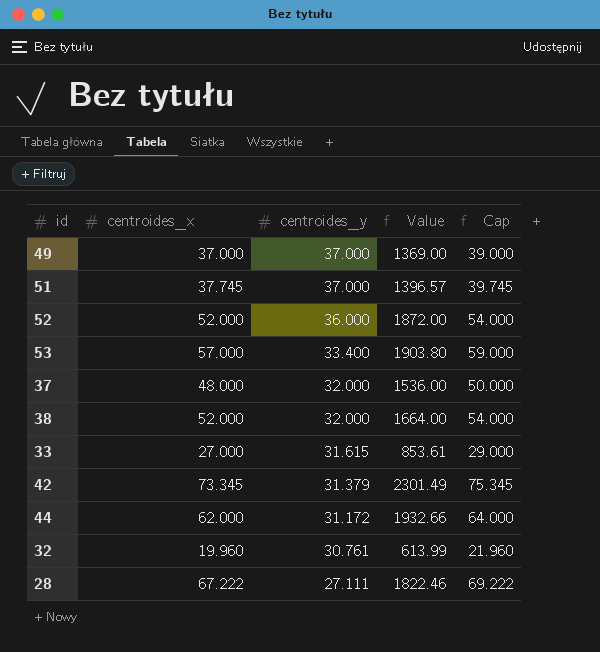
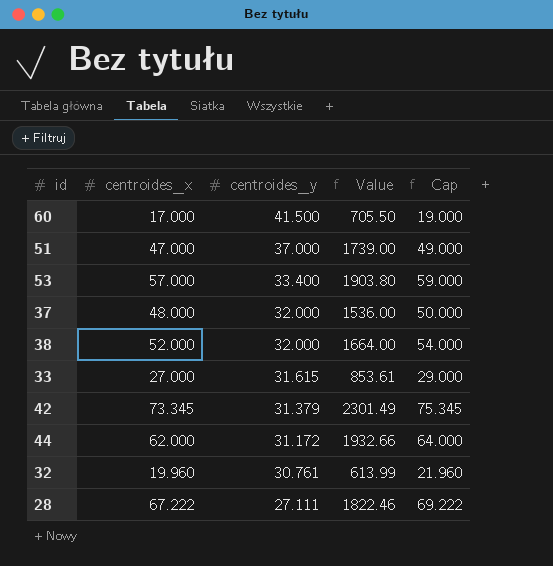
row 49: 37.000 | 37.000 | 1369.00 | 39.000 -> none
row 52: 52.000 | 36.000 | 1872.00 | 54.000 -> none
row 60: none -> 17.000 | 41.500 | 705.50 | 19.000
51 | centroides_x: 37.745 -> 47.000
51 | Value: 1396.57 -> 1739.00
51 | Cap: 39.745 -> 49.000

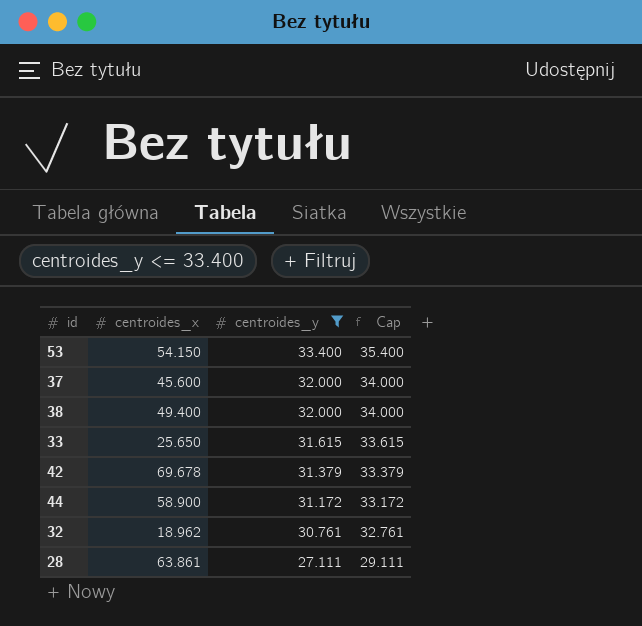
filter: none -> centroides_y <= 33.400
column Value | formula: [centroides_x] * [centroides_y] -> none
column Cap | formula: [centroides_x] + 2 -> [centroides_y] + 2
53 | centroides_x: 57.000 -> 54.150
37 | centroides_x: 48.000 -> 45.600
38 | centroides_x: 52.000 -> 49.400
33 | centroides_x: 27.000 -> 25.650
42 | centroides_x: 73.345 -> 69.678
44 | centroides_x: 62.000 -> 58.900
32 | centroides_x: 19.960 -> 18.962
28 | centroides_x: 67.222 -> 63.861

